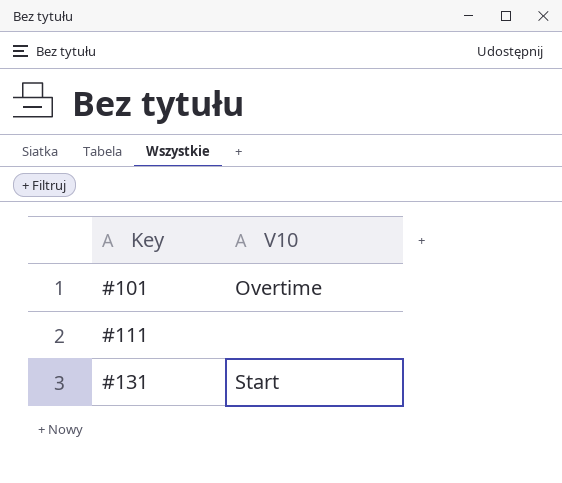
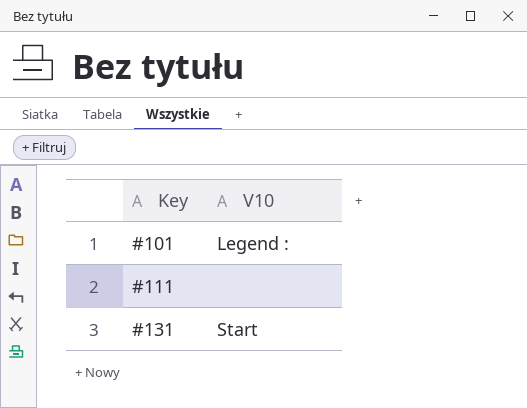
#101 | V10: Overtime -> Legend :

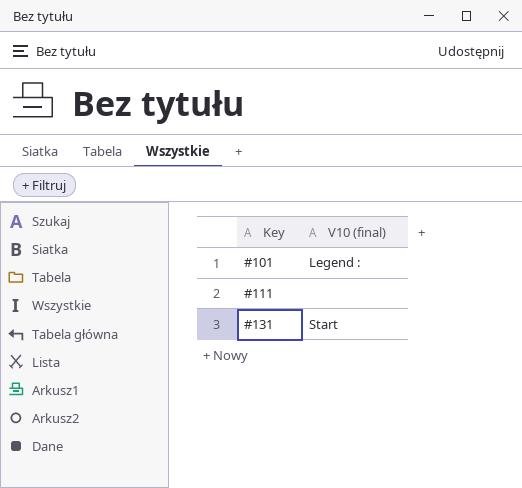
column name: V10 -> V10 (final)

